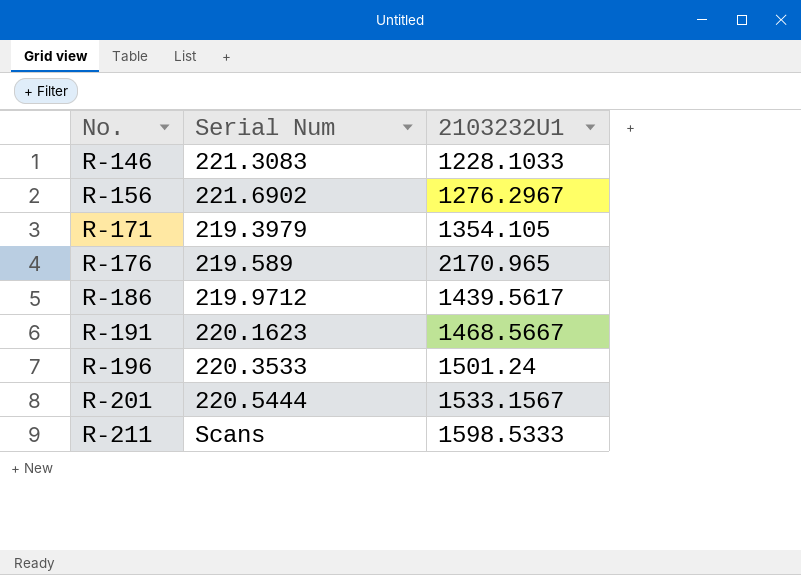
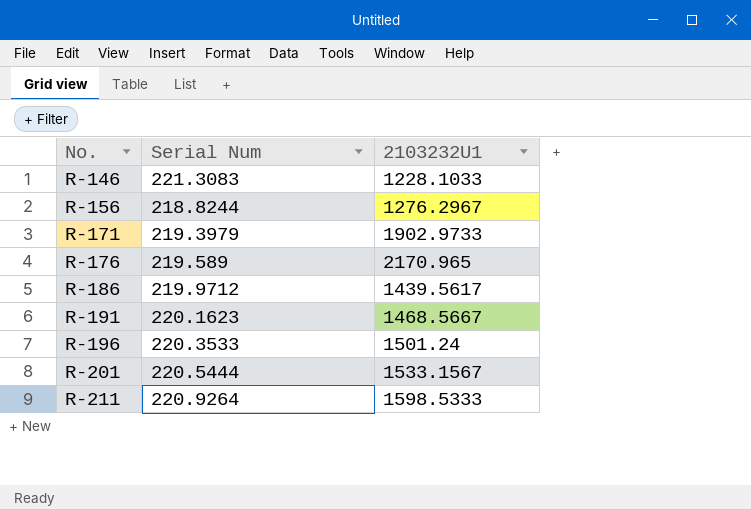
R-156 | Serial Num: 221.6902 -> 218.8244
R-171 | 2103232U1: 1354.105 -> 1902.9733
R-211 | Serial Num: Scans -> 220.9264

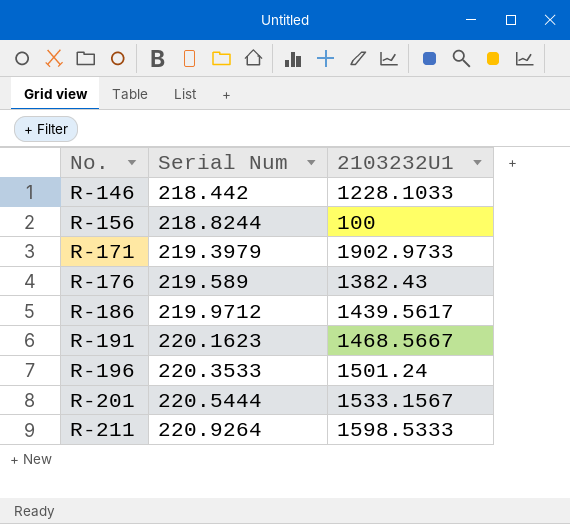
R-146 | Serial Num: 221.3083 -> 218.442
R-156 | 2103232U1: 1276.2967 -> 100
R-176 | 2103232U1: 2170.965 -> 1382.43

